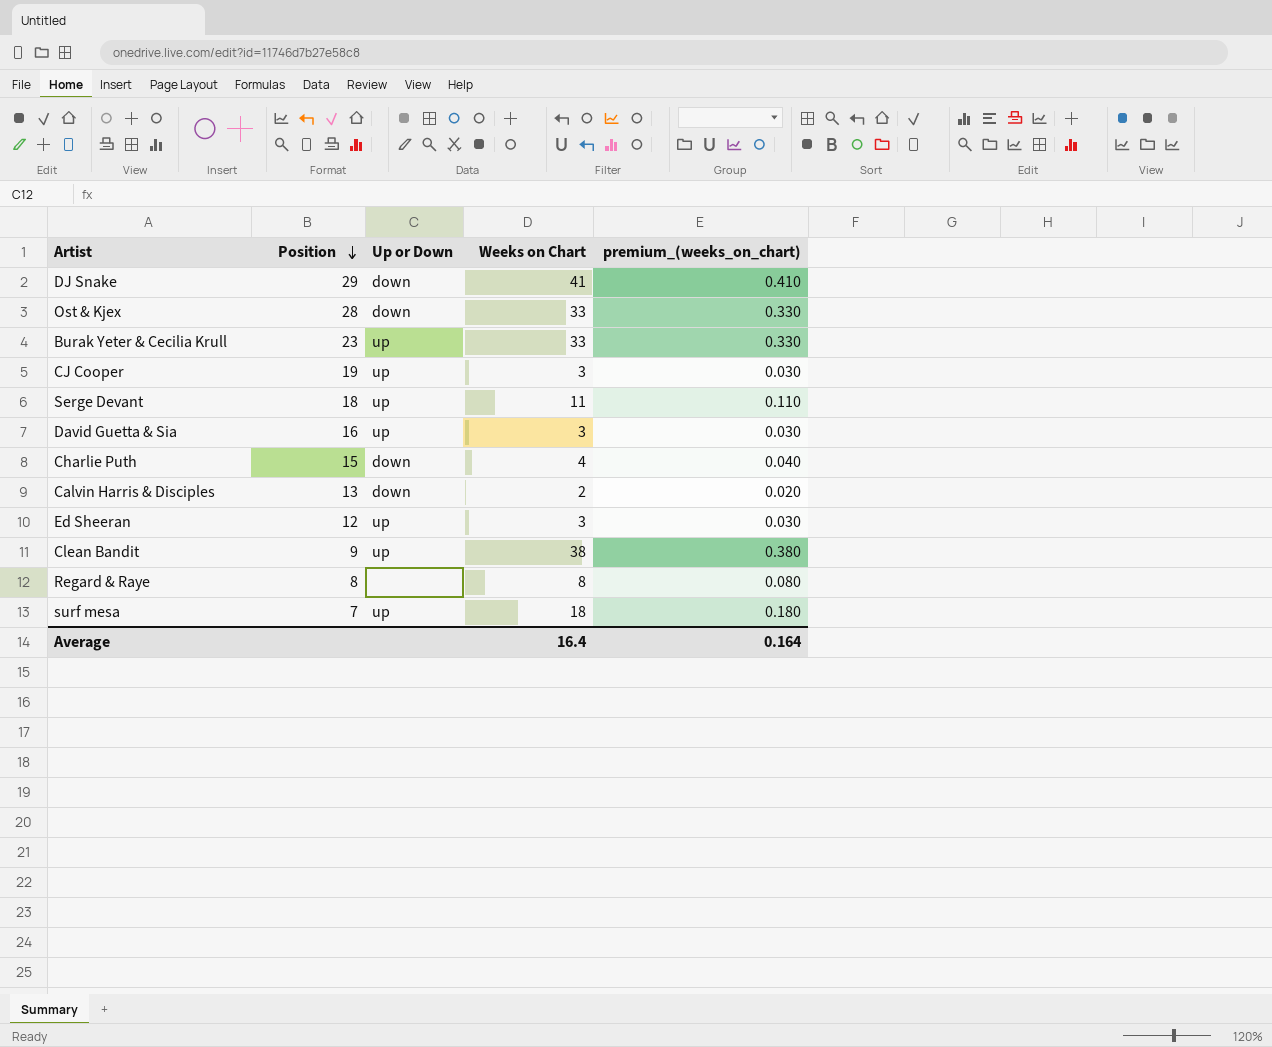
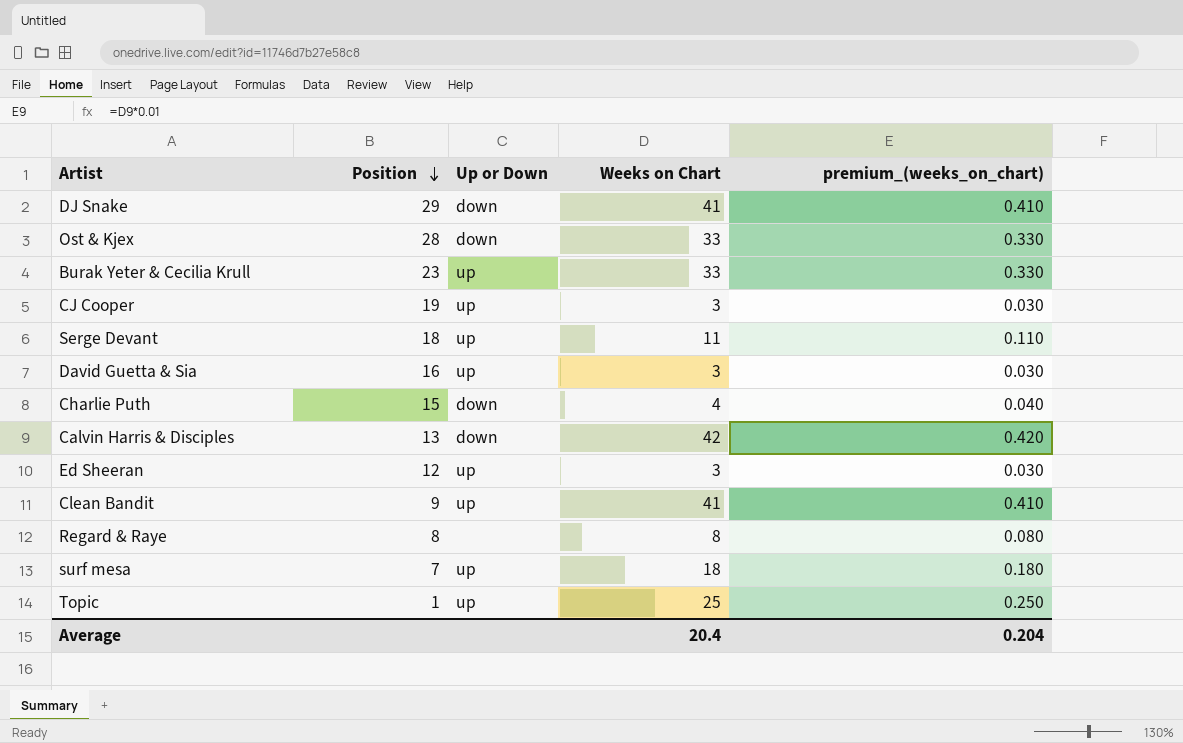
Calvin Harris & Disciples | Weeks on Chart: 2 -> 42
Calvin Harris & Disciples | premium_(weeks_on_chart): 0.020 -> 0.420
Clean Bandit | Weeks on Chart: 38 -> 41
Clean Bandit | premium_(weeks_on_chart): 0.380 -> 0.410
row Topic: none -> 1 | up | 25 | 0.250
Average | Weeks on Chart: 16.4 -> 20.4
Average | premium_(weeks_on_chart): 0.164 -> 0.204

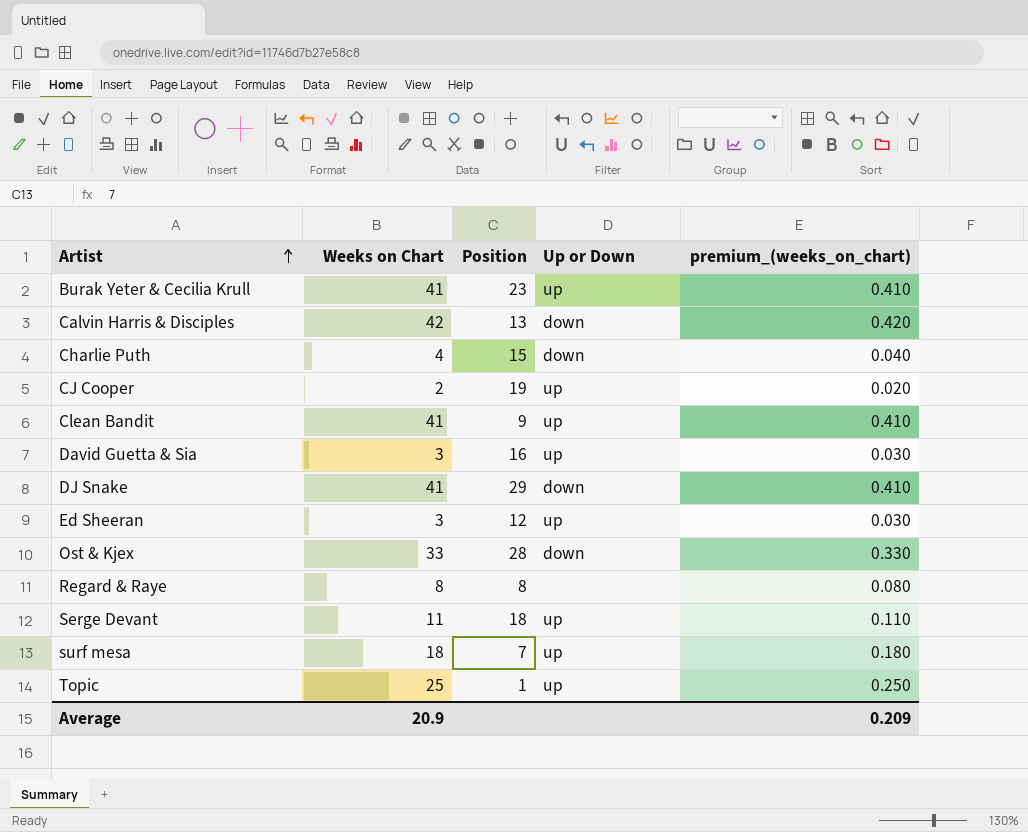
row order: Position descending -> Artist ascending
column Weeks on Chart | position: 4 -> 2
Burak Yeter & Cecilia Krull | Weeks on Chart: 33 -> 41
Burak Yeter & Cecilia Krull | premium_(weeks_on_chart): 0.330 -> 0.410
CJ Cooper | Weeks on Chart: 3 -> 2
CJ Cooper | premium_(weeks_on_chart): 0.030 -> 0.020
Average | Weeks on Chart: 20.4 -> 20.9
Average | premium_(weeks_on_chart): 0.204 -> 0.209

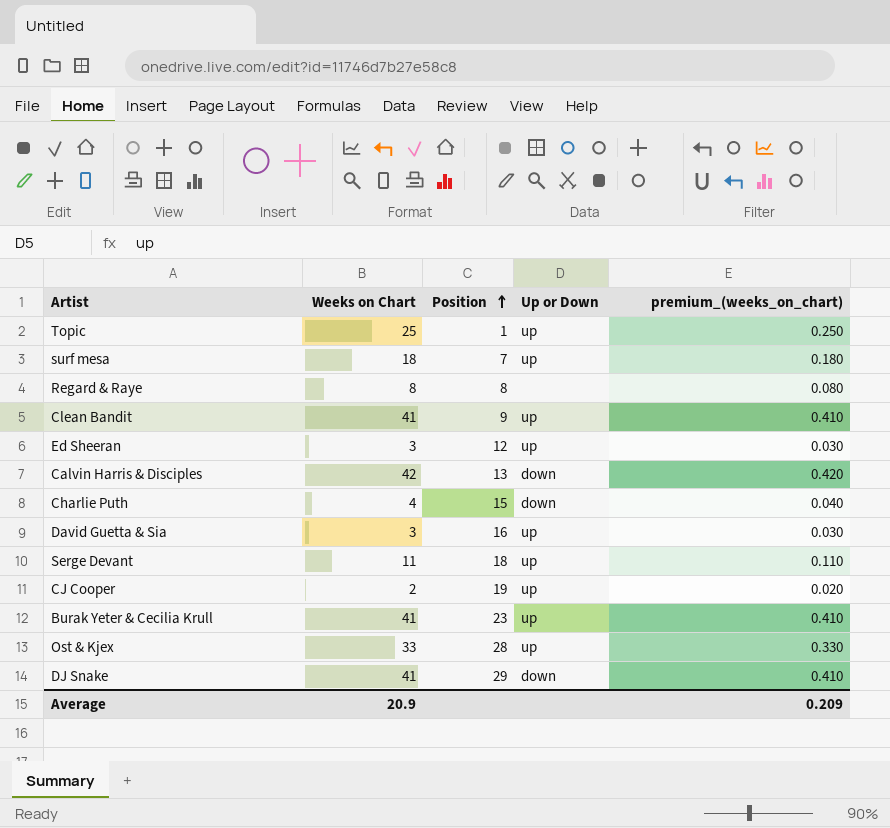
row order: Artist ascending -> Position ascending
Ost & Kjex | Up or Down: down -> up

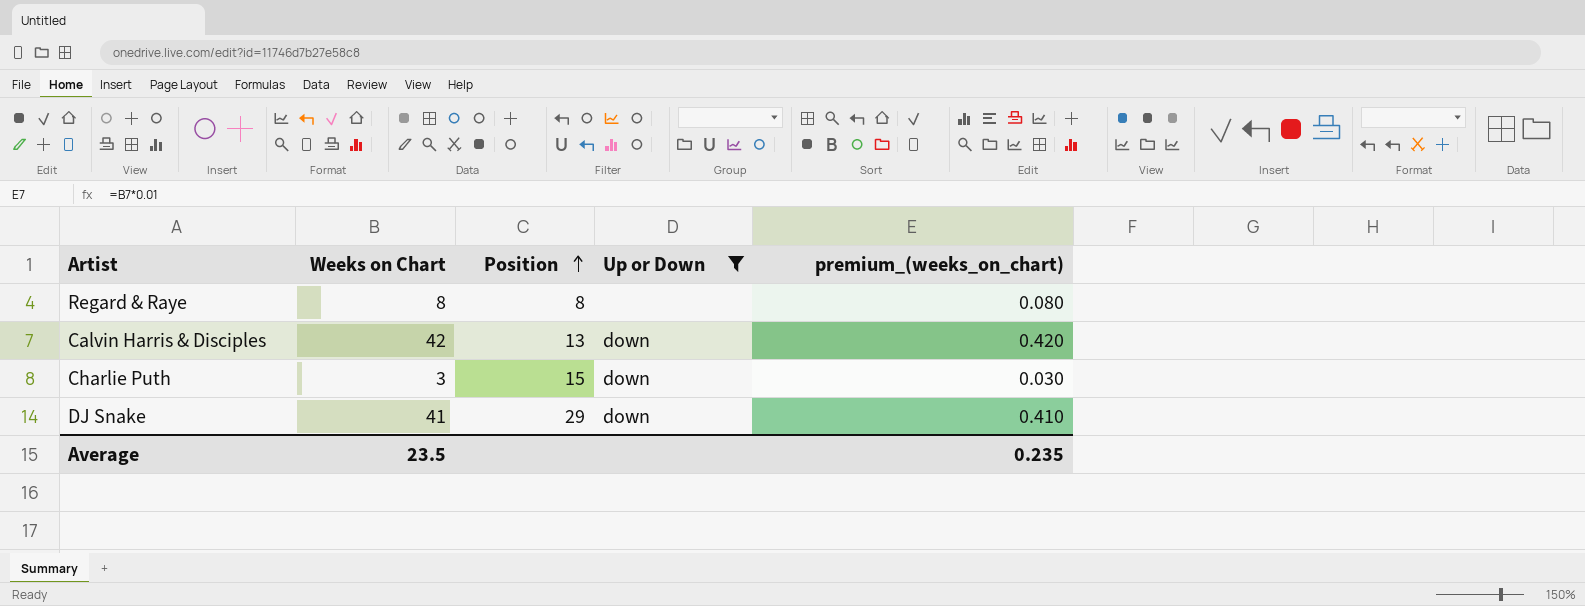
filter: none -> Up or Down != up
Charlie Puth | Weeks on Chart: 4 -> 3
Charlie Puth | premium_(weeks_on_chart): 0.040 -> 0.030
Average | Weeks on Chart: 20.9 -> 23.5
Average | premium_(weeks_on_chart): 0.209 -> 0.235

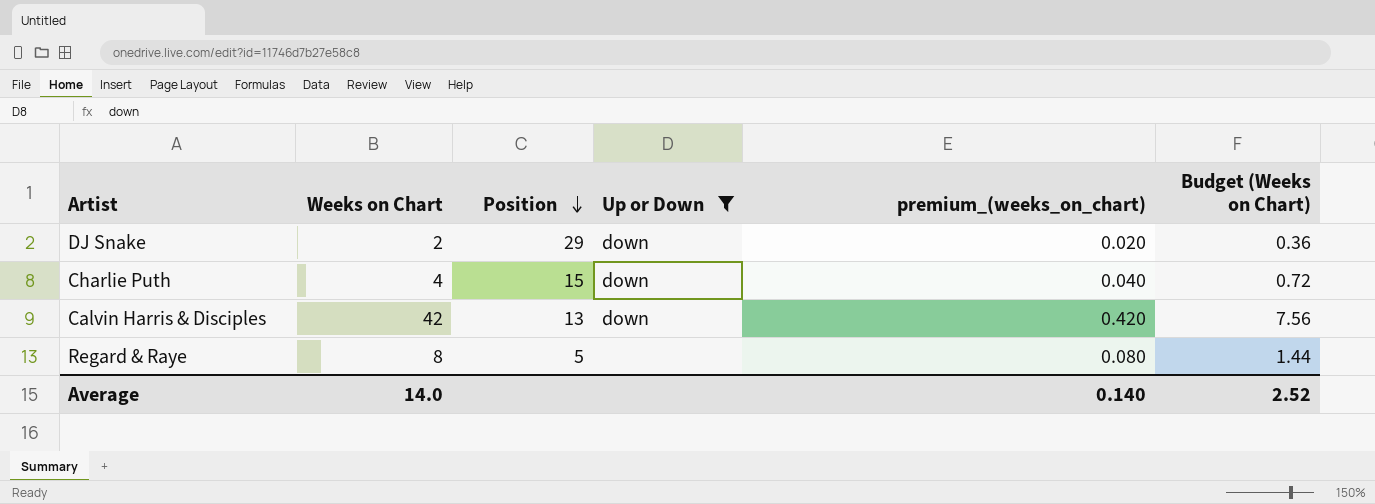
row order: Position ascending -> Position descending
column Budget (Weeks on Chart) | formula: none -> [Weeks on Chart] * 0.18
DJ Snake | Weeks on Chart: 41 -> 2
DJ Snake | premium_(weeks_on_chart): 0.410 -> 0.020
Charlie Puth | Weeks on Chart: 3 -> 4
Charlie Puth | premium_(weeks_on_chart): 0.030 -> 0.040
Regard & Raye | Position: 8 -> 5
Average | Weeks on Chart: 23.5 -> 14.0
Average | premium_(weeks_on_chart): 0.235 -> 0.140

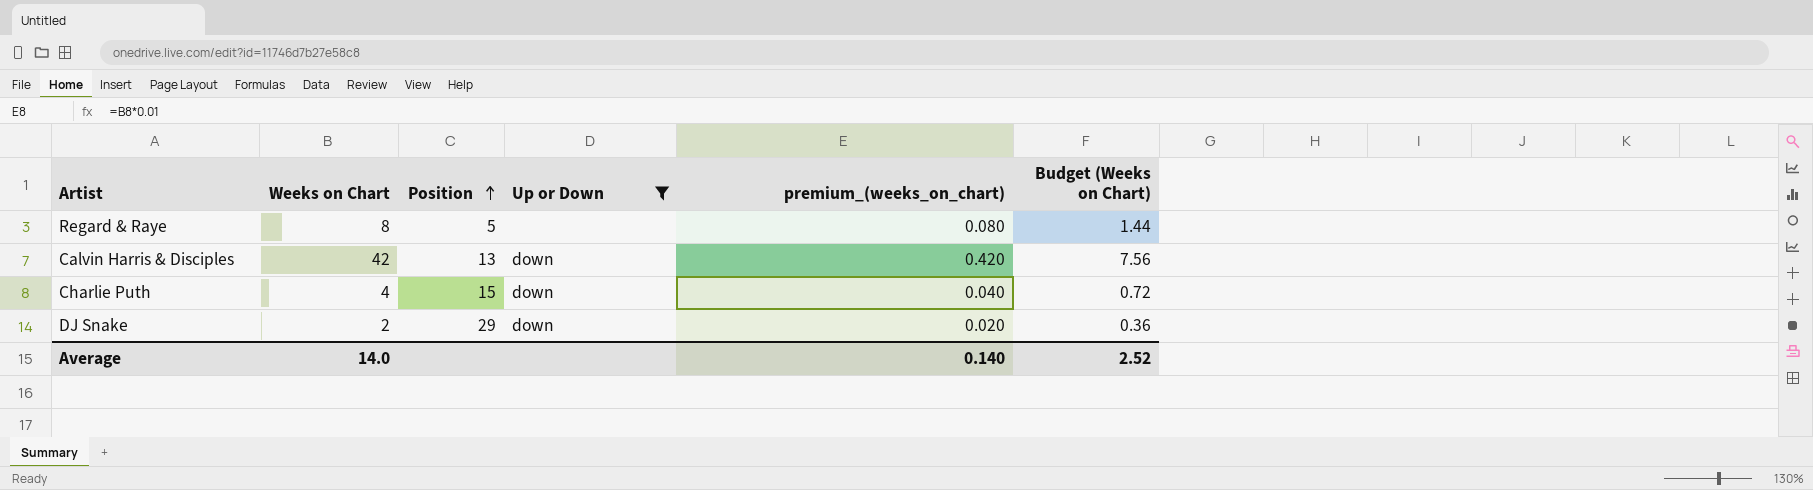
row order: Position descending -> Position ascending

